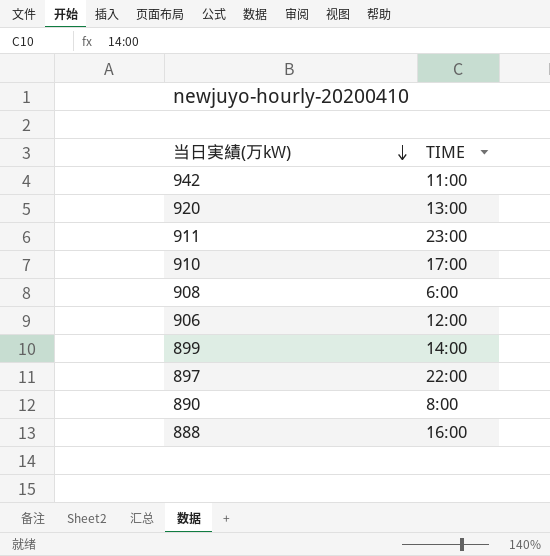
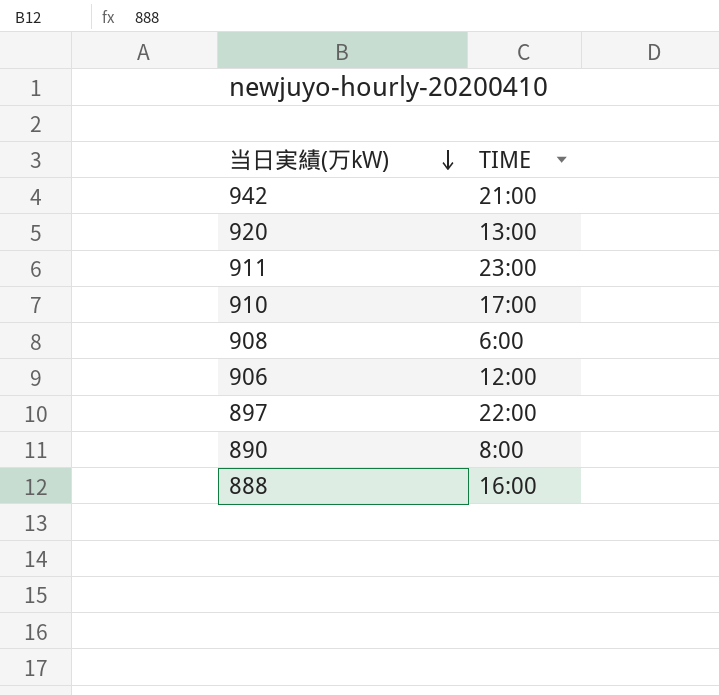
row 899: 14:00 -> none
942 | TIME: 11:00 -> 21:00

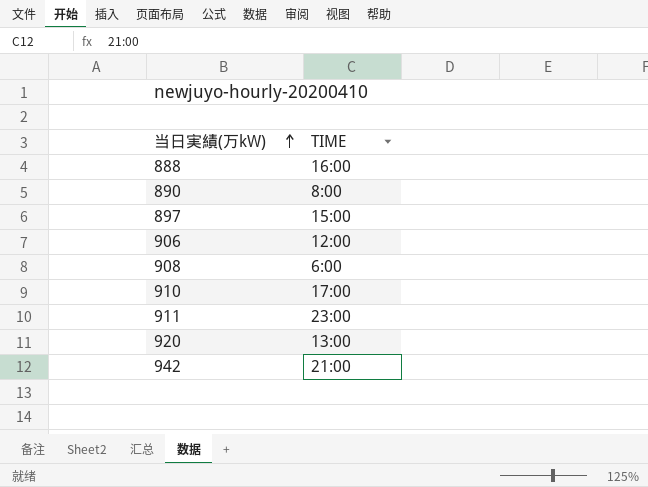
row order: 当日実績(万kW) descending -> 当日実績(万kW) ascending
897 | TIME: 22:00 -> 15:00

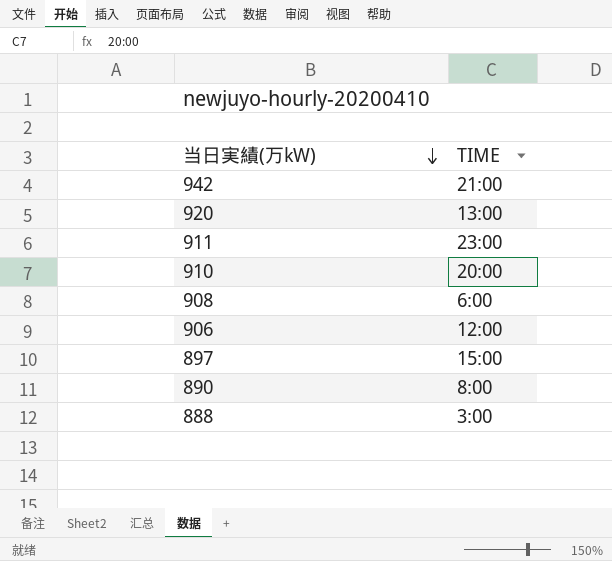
row order: 当日実績(万kW) ascending -> 当日実績(万kW) descending
910 | TIME: 17:00 -> 20:00
888 | TIME: 16:00 -> 3:00

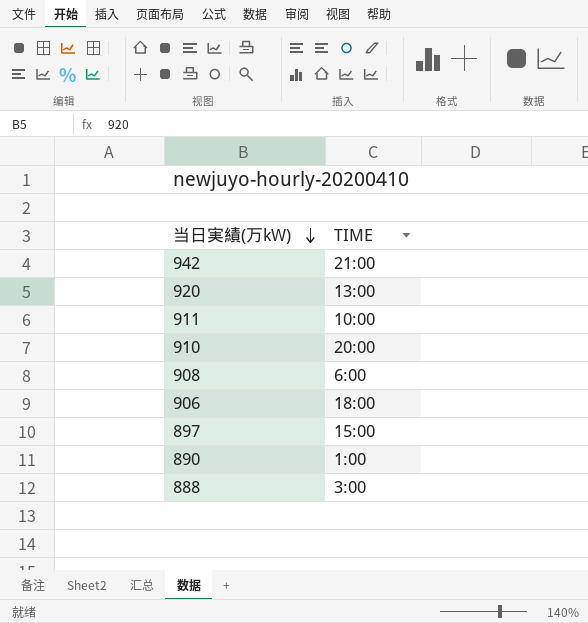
911 | TIME: 23:00 -> 10:00
906 | TIME: 12:00 -> 18:00
890 | TIME: 8:00 -> 1:00

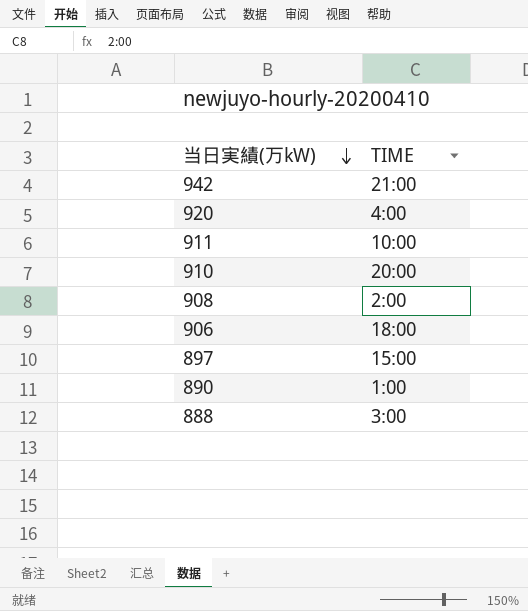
920 | TIME: 13:00 -> 4:00
908 | TIME: 6:00 -> 2:00

